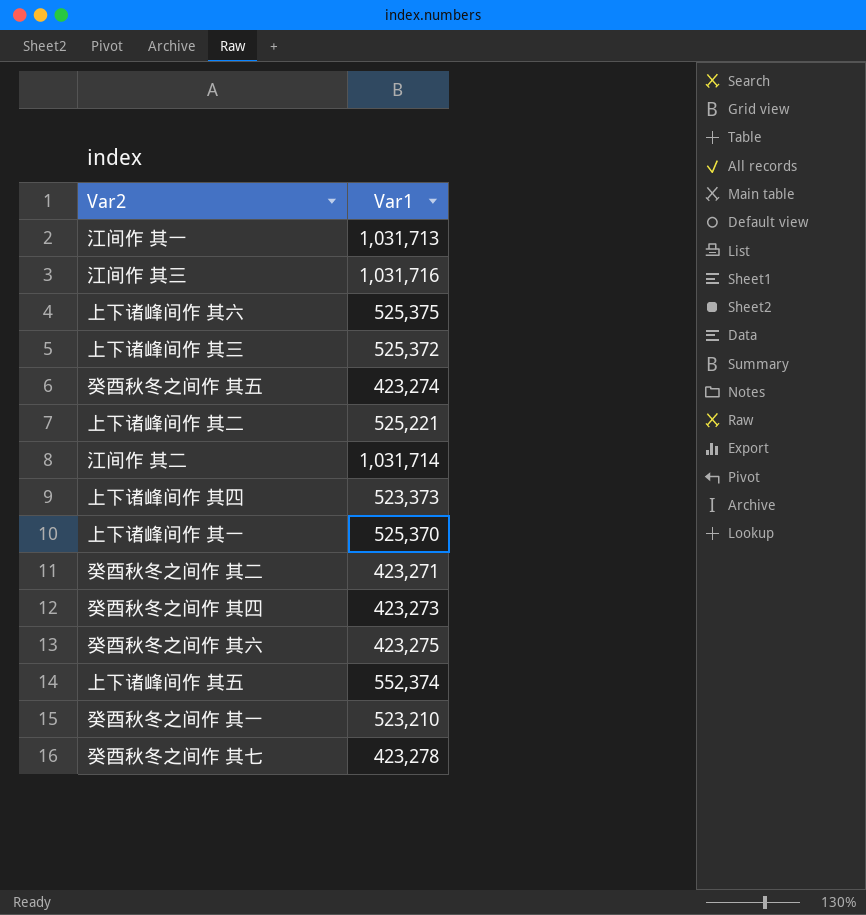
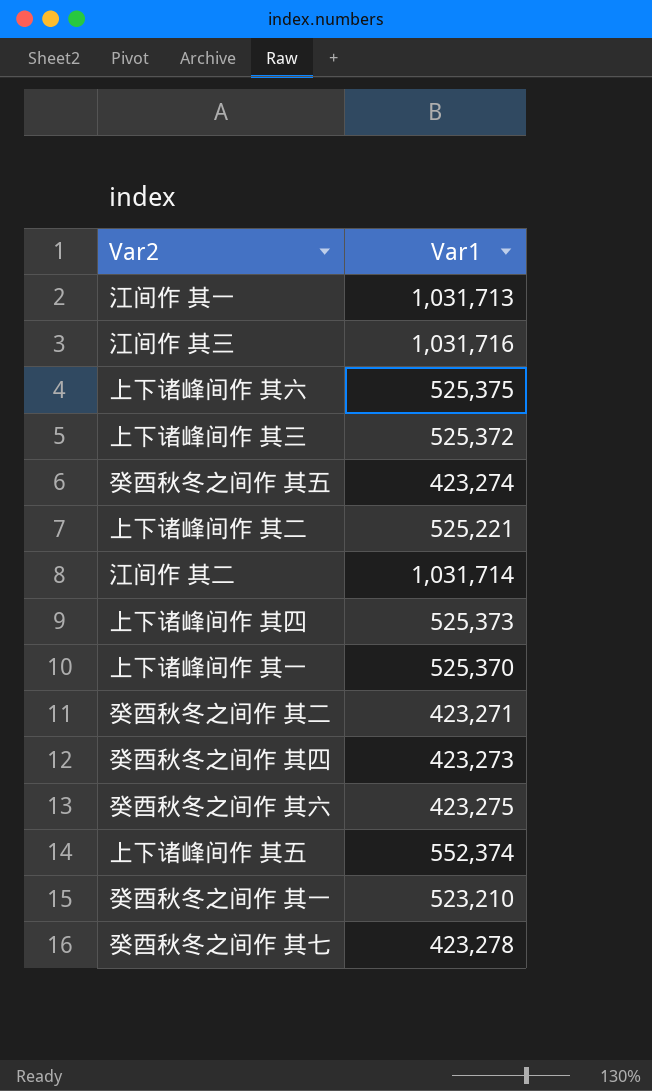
上下诸峰间作 其四 | Var1: 523,373 -> 525,373

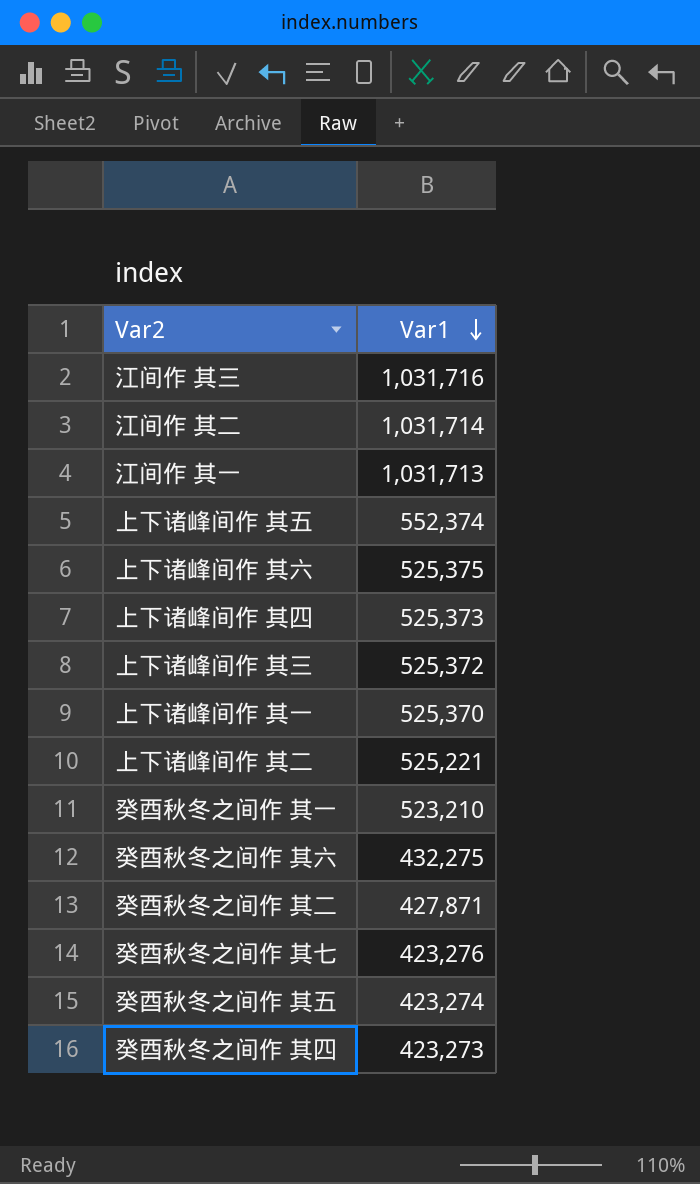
row order: none -> Var1 descending
癸酉秋冬之间作 其六 | Var1: 423,275 -> 432,275
癸酉秋冬之间作 其二 | Var1: 423,271 -> 427,871
癸酉秋冬之间作 其七 | Var1: 423,278 -> 423,276

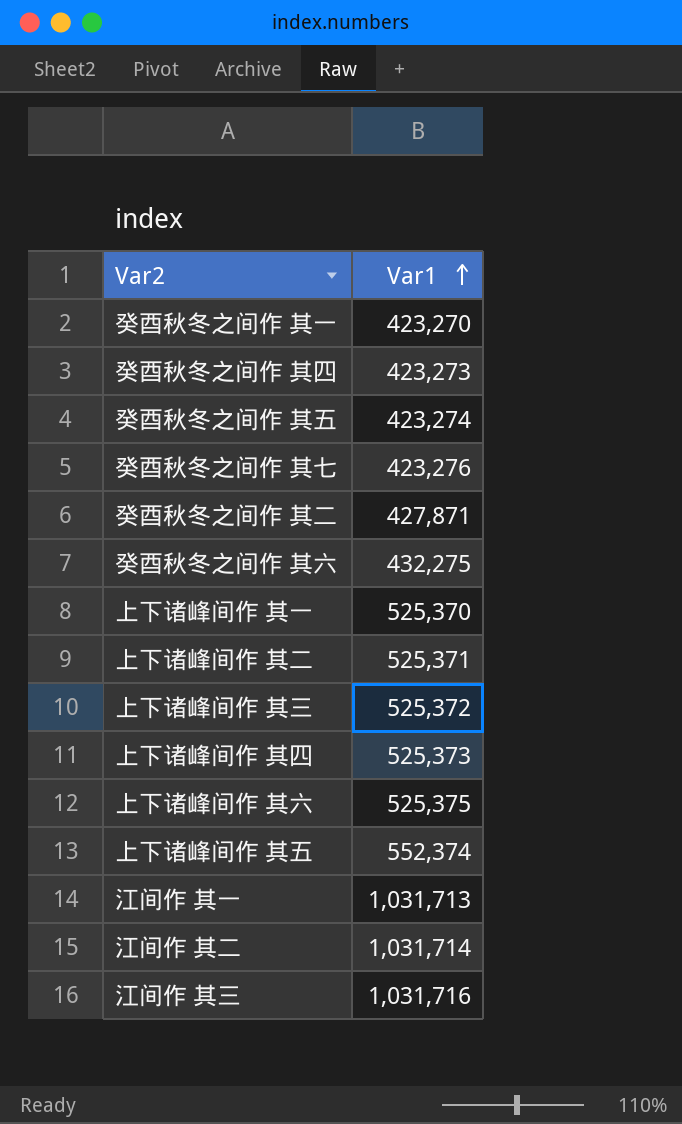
row order: Var1 descending -> Var1 ascending
癸酉秋冬之间作 其一 | Var1: 523,210 -> 423,270
上下诸峰间作 其二 | Var1: 525,221 -> 525,371

